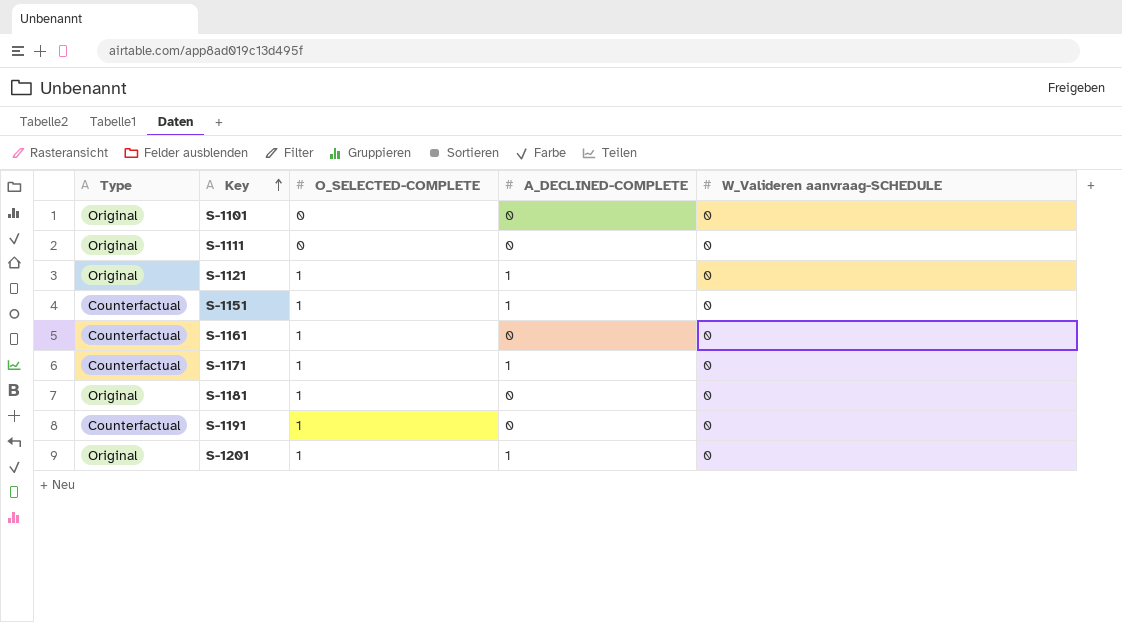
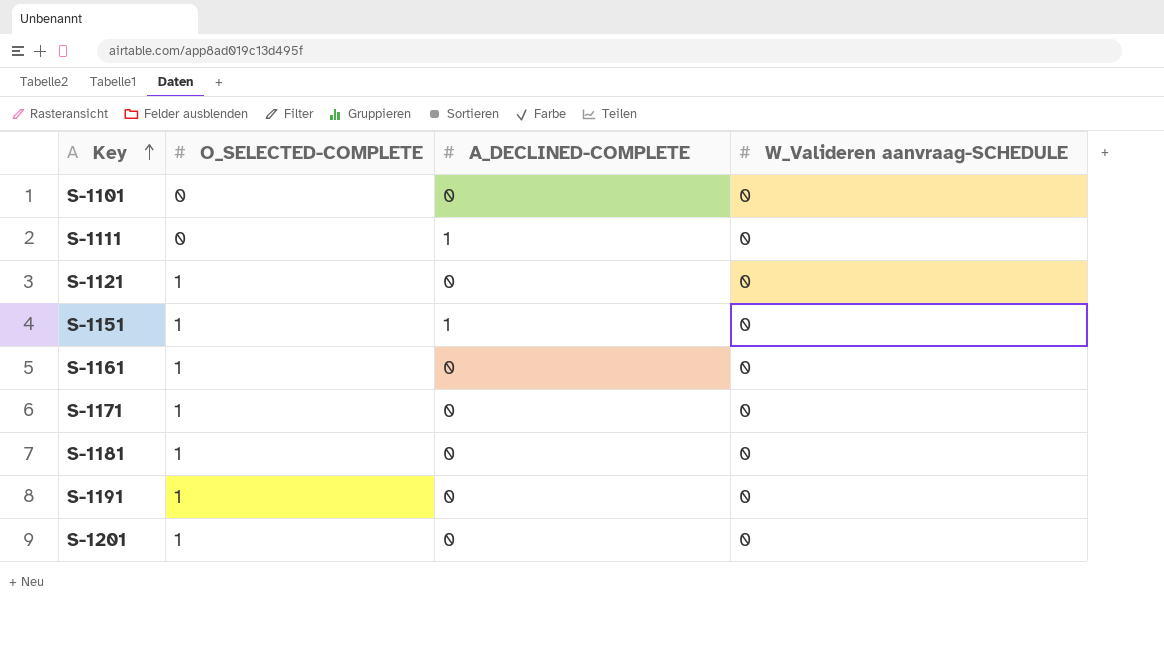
column Type | position: 1 -> none
S-1111 | A_DECLINED-COMPLETE: 0 -> 1
S-1121 | A_DECLINED-COMPLETE: 1 -> 0
S-1171 | A_DECLINED-COMPLETE: 1 -> 0
S-1201 | A_DECLINED-COMPLETE: 1 -> 0

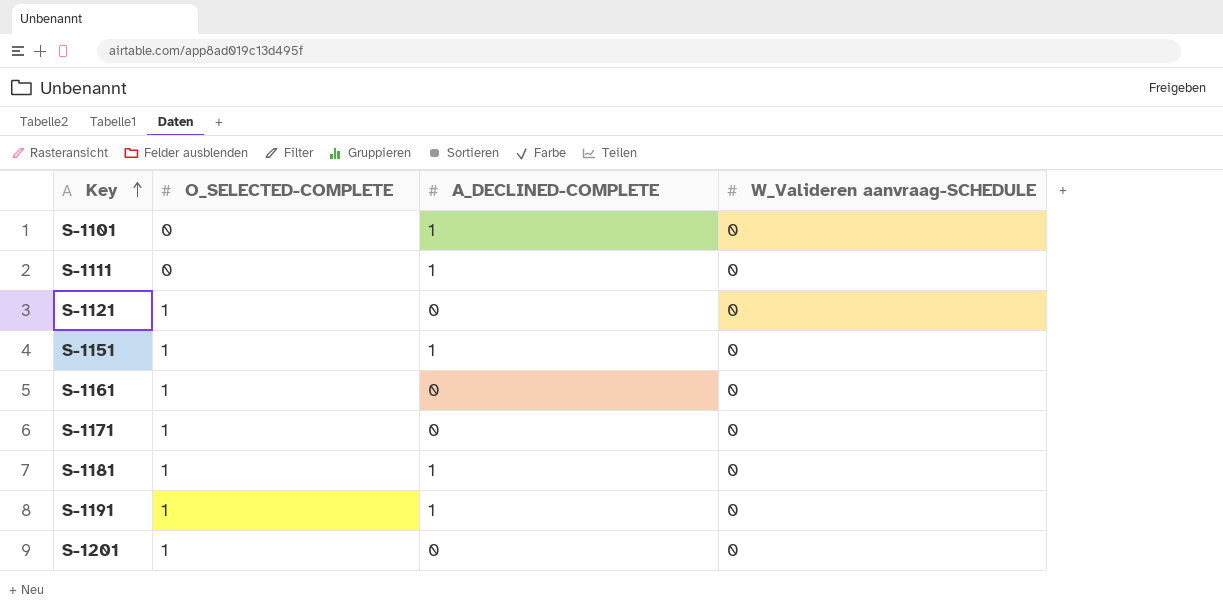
S-1101 | A_DECLINED-COMPLETE: 0 -> 1
S-1181 | A_DECLINED-COMPLETE: 0 -> 1
S-1191 | A_DECLINED-COMPLETE: 0 -> 1

